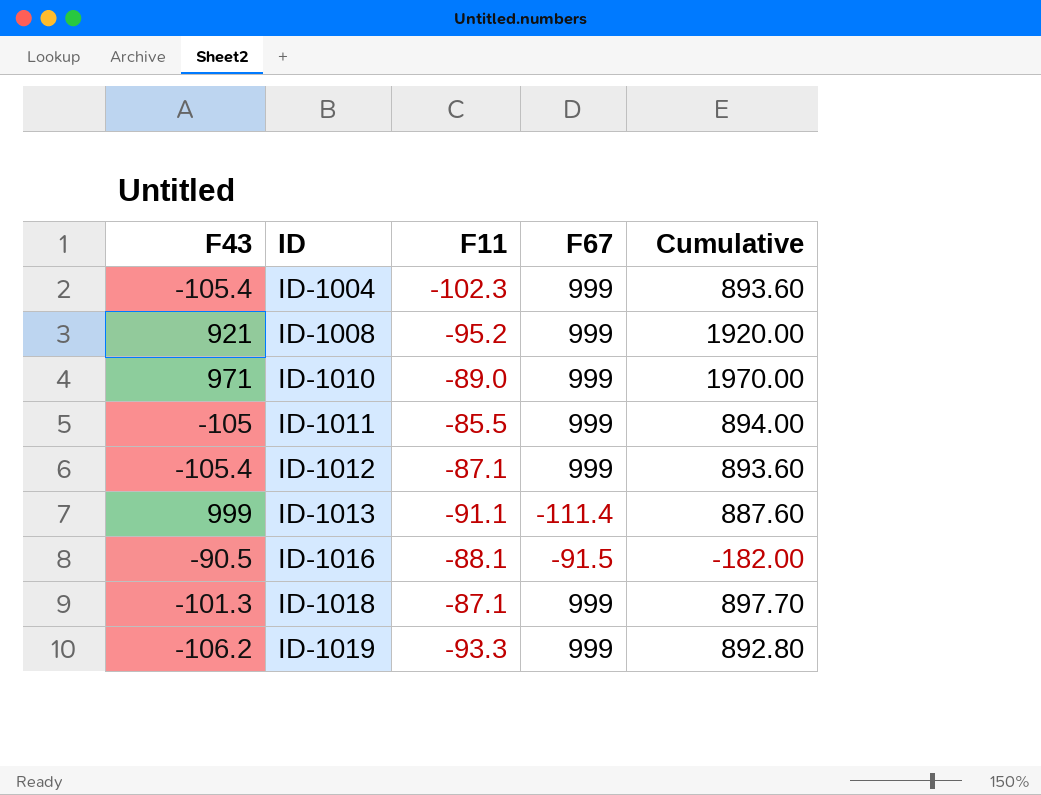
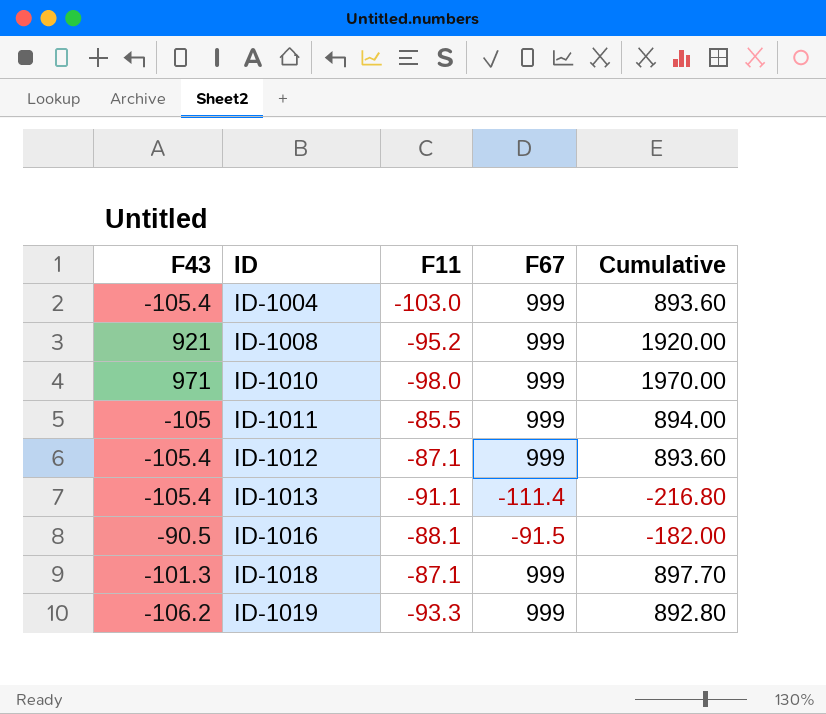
ID-1004 | F11: -102.3 -> -103.0
ID-1010 | F11: -89.0 -> -98.0
ID-1013 | F43: 999 -> -105.4
ID-1013 | Cumulative: 887.60 -> -216.80

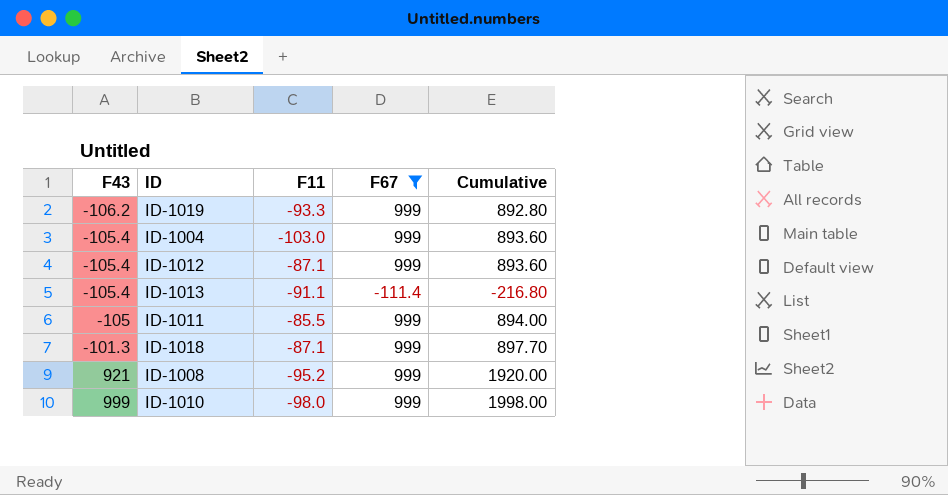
filter: none -> F67 != -91.5
row order: ID ascending -> F43 ascending
ID-1010 | F43: 971 -> 999
ID-1010 | Cumulative: 1970.00 -> 1998.00

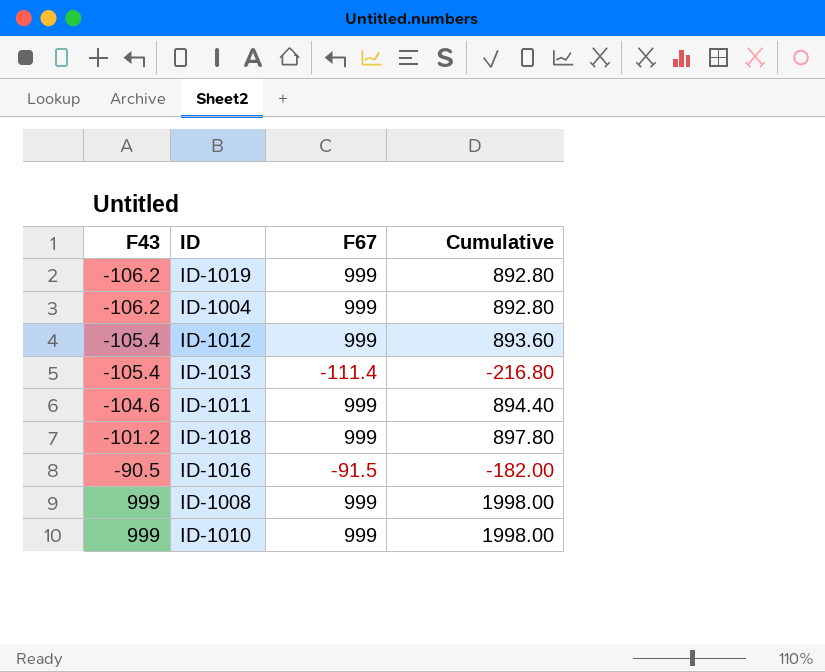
filter: F67 != -91.5 -> none
column F11 | position: 3 -> none
ID-1004 | F43: -105.4 -> -106.2
ID-1004 | Cumulative: 893.60 -> 892.80
ID-1011 | F43: -105 -> -104.6
ID-1011 | Cumulative: 894.00 -> 894.40
ID-1018 | F43: -101.3 -> -101.2
ID-1018 | Cumulative: 897.70 -> 897.80
ID-1008 | F43: 921 -> 999
ID-1008 | Cumulative: 1920.00 -> 1998.00

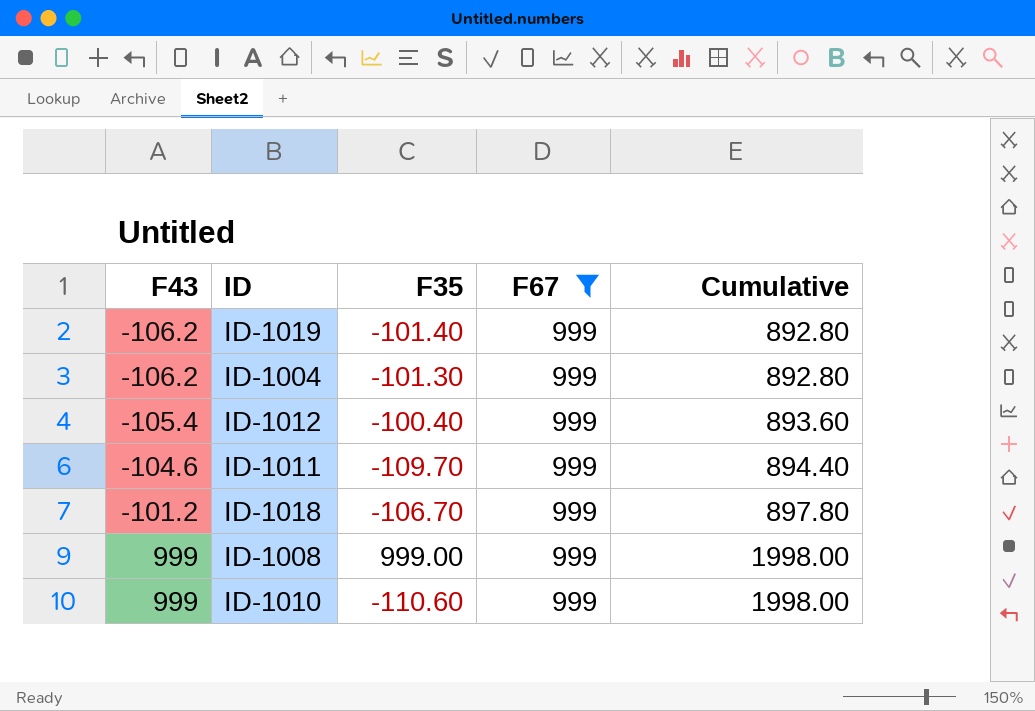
filter: none -> F67 = 999
column F35 | position: none -> 3

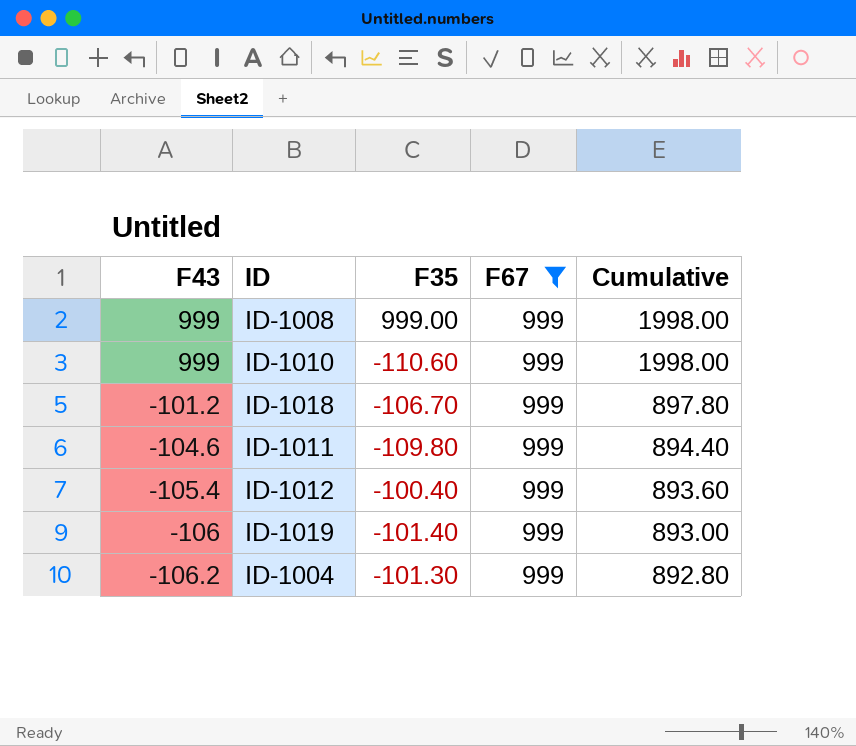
row order: F43 ascending -> F43 descending
ID-1011 | F35: -109.70 -> -109.80
ID-1019 | F43: -106.2 -> -106
ID-1019 | Cumulative: 892.80 -> 893.00

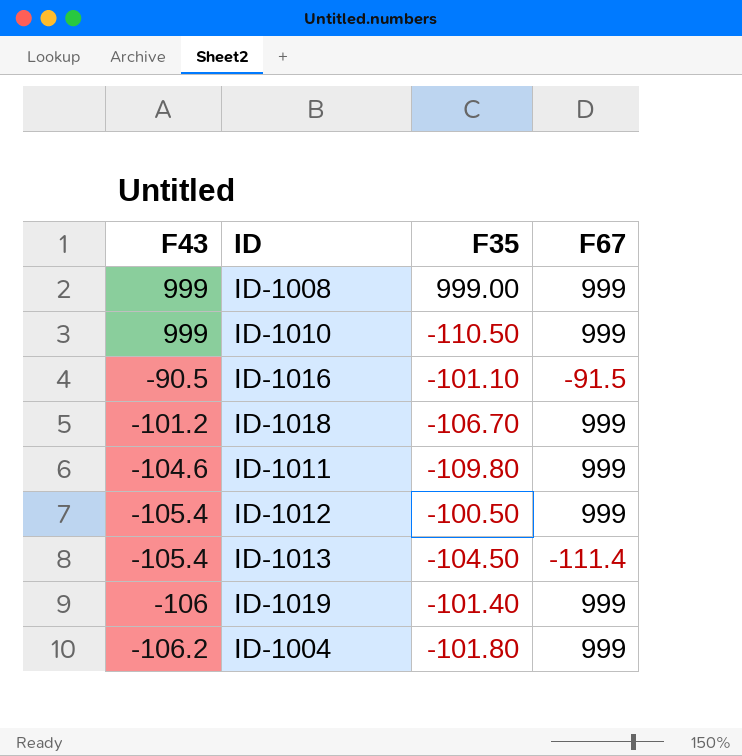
filter: F67 = 999 -> none
column Cumulative | formula: [F43] + [F67] -> none
ID-1010 | F35: -110.60 -> -110.50
ID-1012 | F35: -100.40 -> -100.50
ID-1004 | F35: -101.30 -> -101.80

